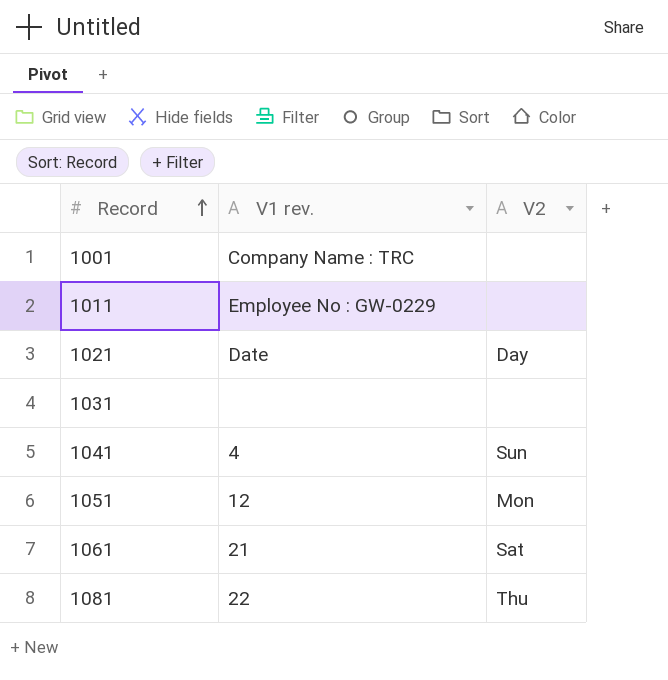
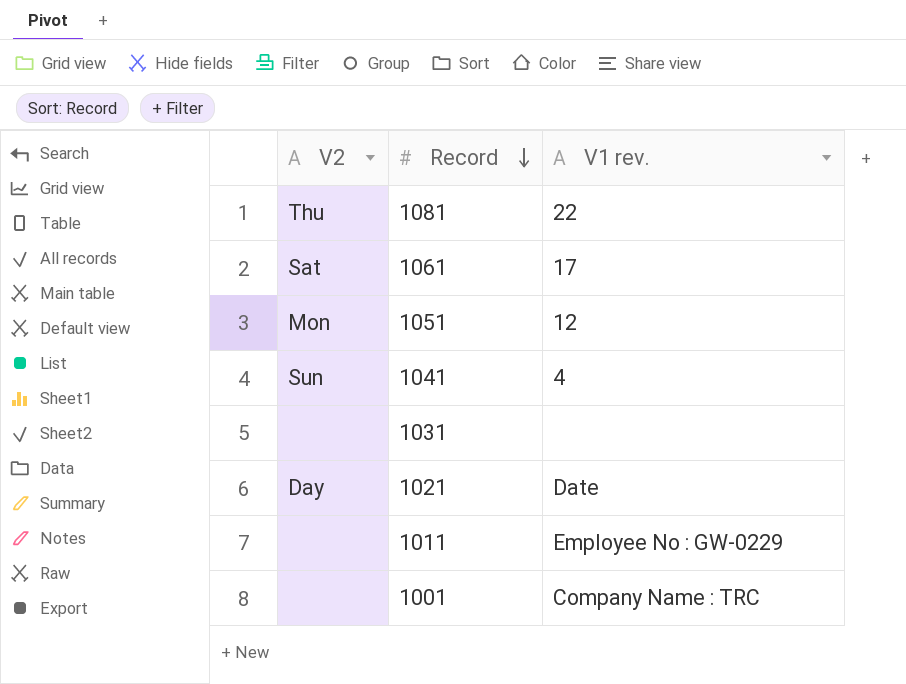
row order: Record ascending -> Record descending
column V2 | position: 3 -> 1
1061 | V1 rev.: 21 -> 17

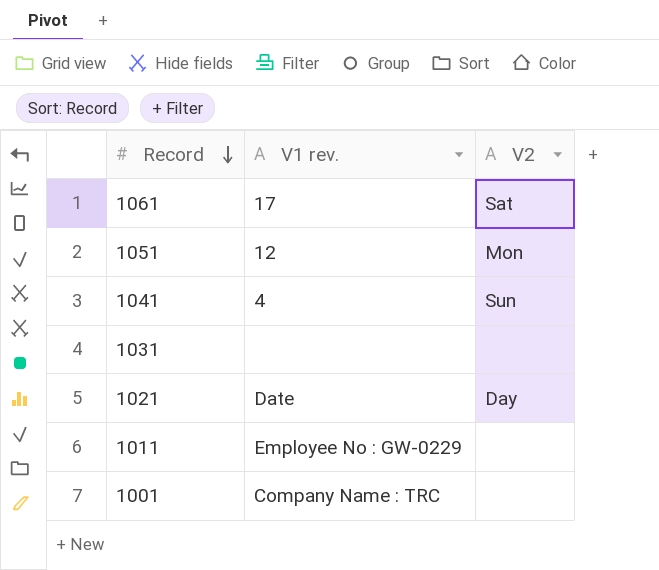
column V2 | position: 1 -> 3
row 1081: Thu | 22 -> none

